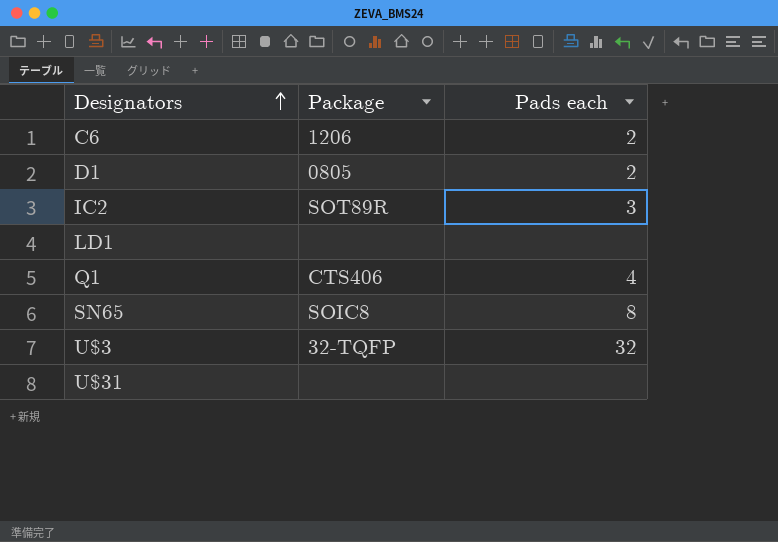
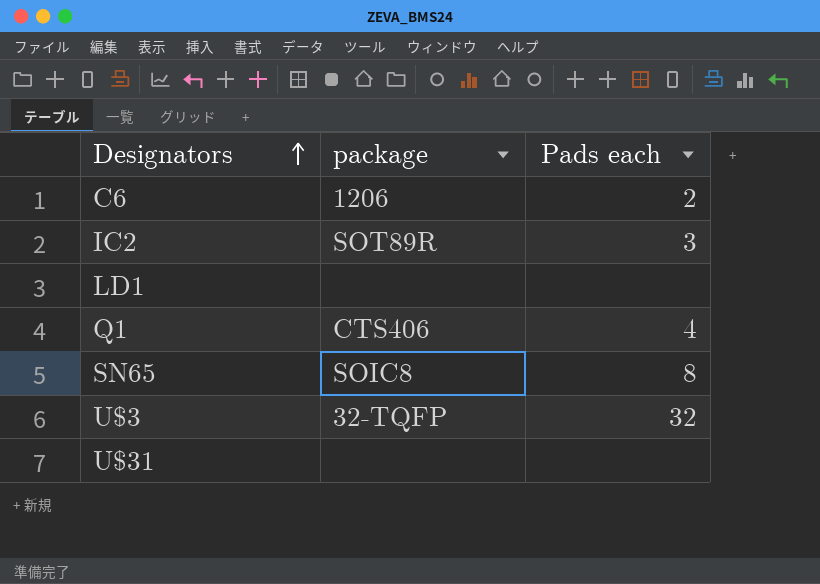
column name: Package -> package
row D1: 0805 | 2 -> none

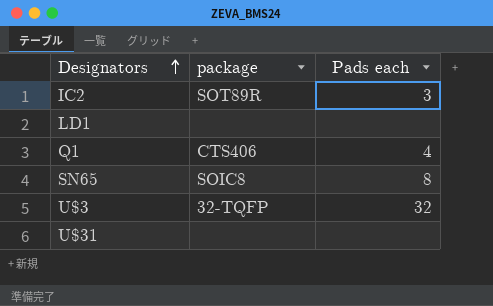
row C6: 1206 | 2 -> none

